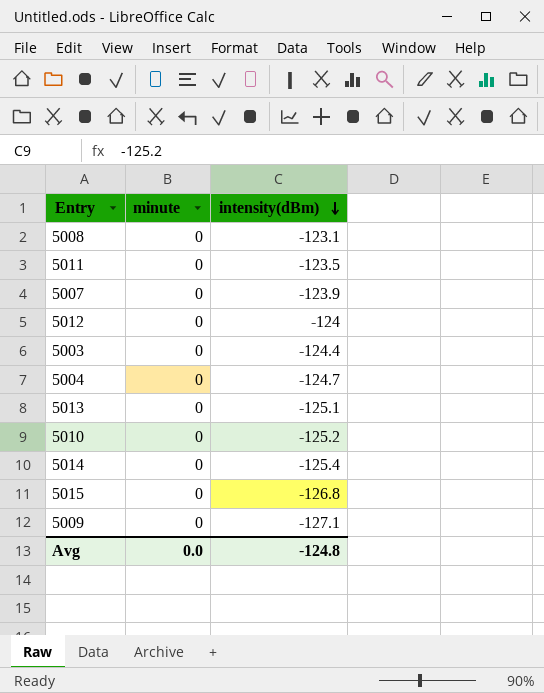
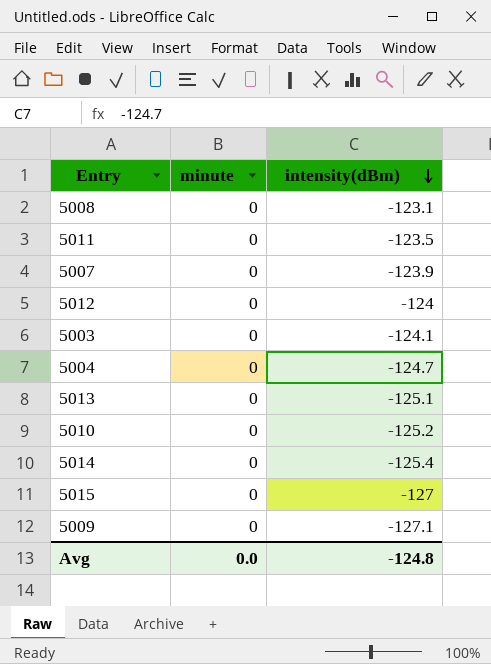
5003 | intensity(dBm): -124.4 -> -124.1
5015 | intensity(dBm): -126.8 -> -127

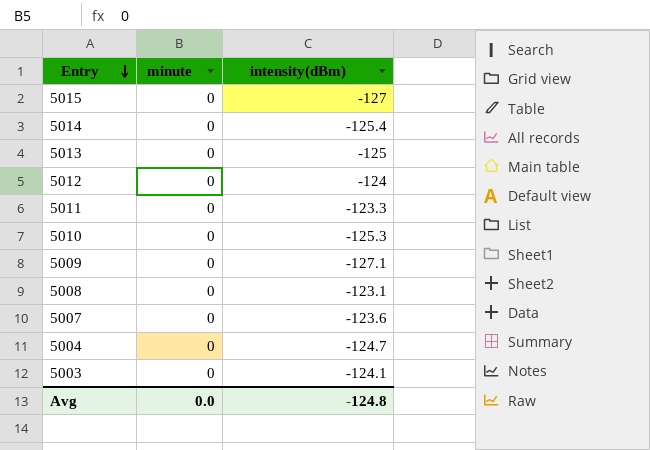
row order: intensity(dBm) descending -> Entry descending
5013 | intensity(dBm): -125.1 -> -125
5011 | intensity(dBm): -123.5 -> -123.3
5010 | intensity(dBm): -125.2 -> -125.3
5007 | intensity(dBm): -123.9 -> -123.6

